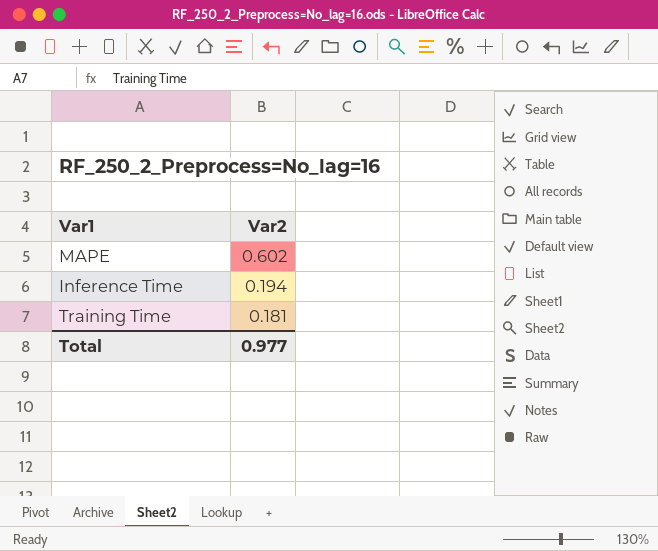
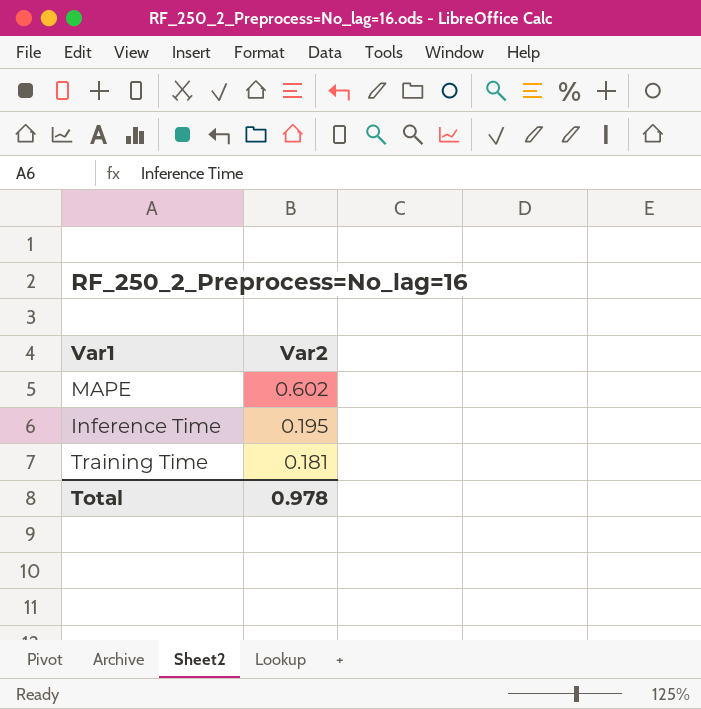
Inference Time | Var2: 0.194 -> 0.195
Total | Var2: 0.977 -> 0.978

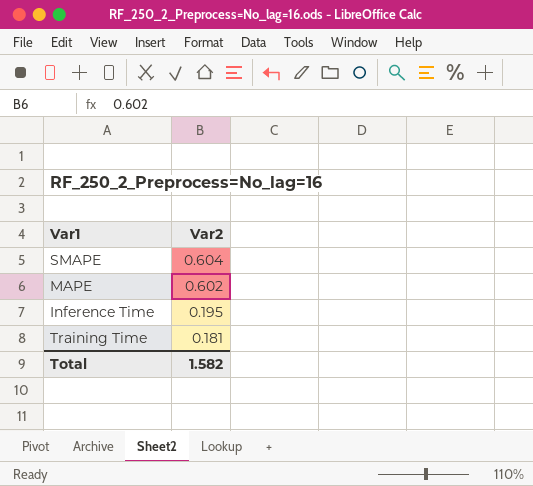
row SMAPE: none -> 0.604
Total | Var2: 0.978 -> 1.582

